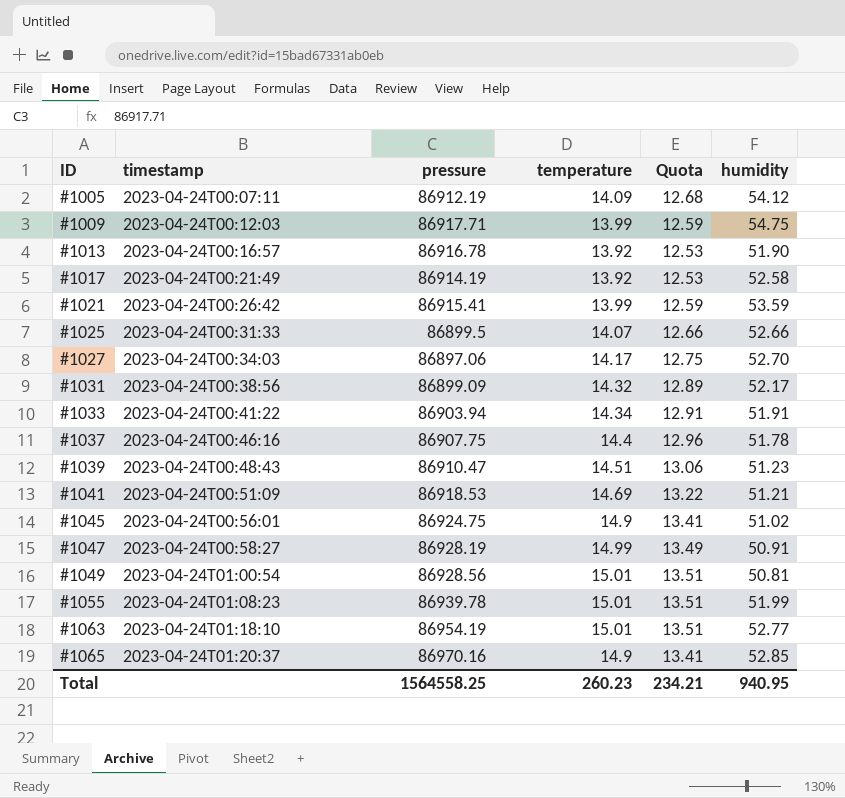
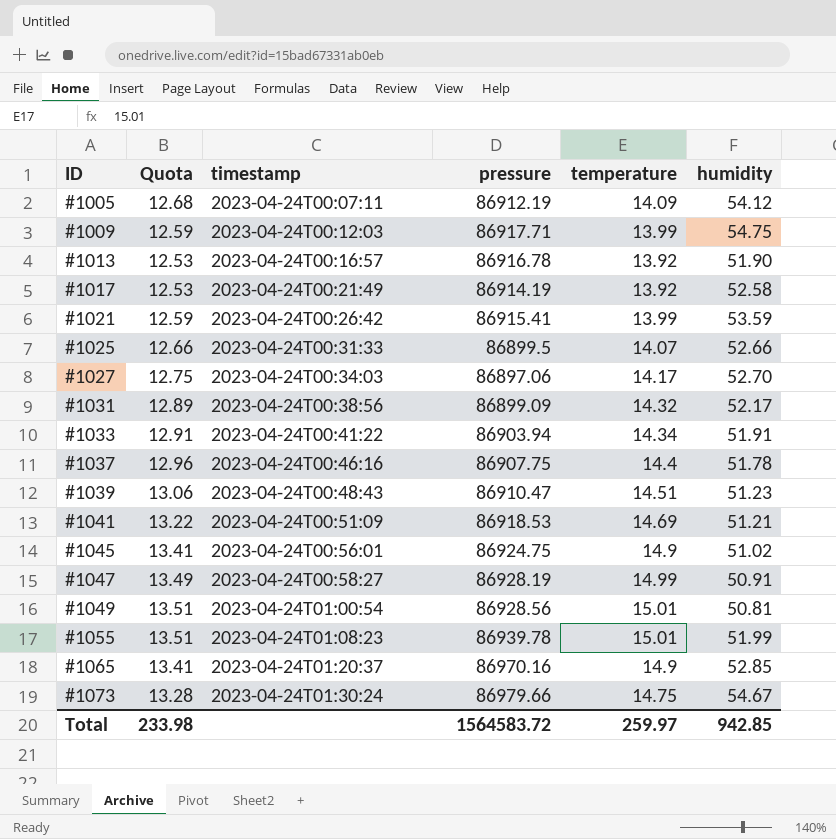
column Quota | position: 5 -> 2
row #1063: 2023-04-24T01:18:10 | 86954.19 | 15.01 | 13.51 | 52.77 -> none
row #1073: none -> 13.28 | 2023-04-24T01:30:24 | 86979.66 | 14.75 | 54.67
Total | Quota: 234.21 -> 233.98
Total | pressure: 1564558.25 -> 1564583.72
Total | temperature: 260.23 -> 259.97
Total | humidity: 940.95 -> 942.85

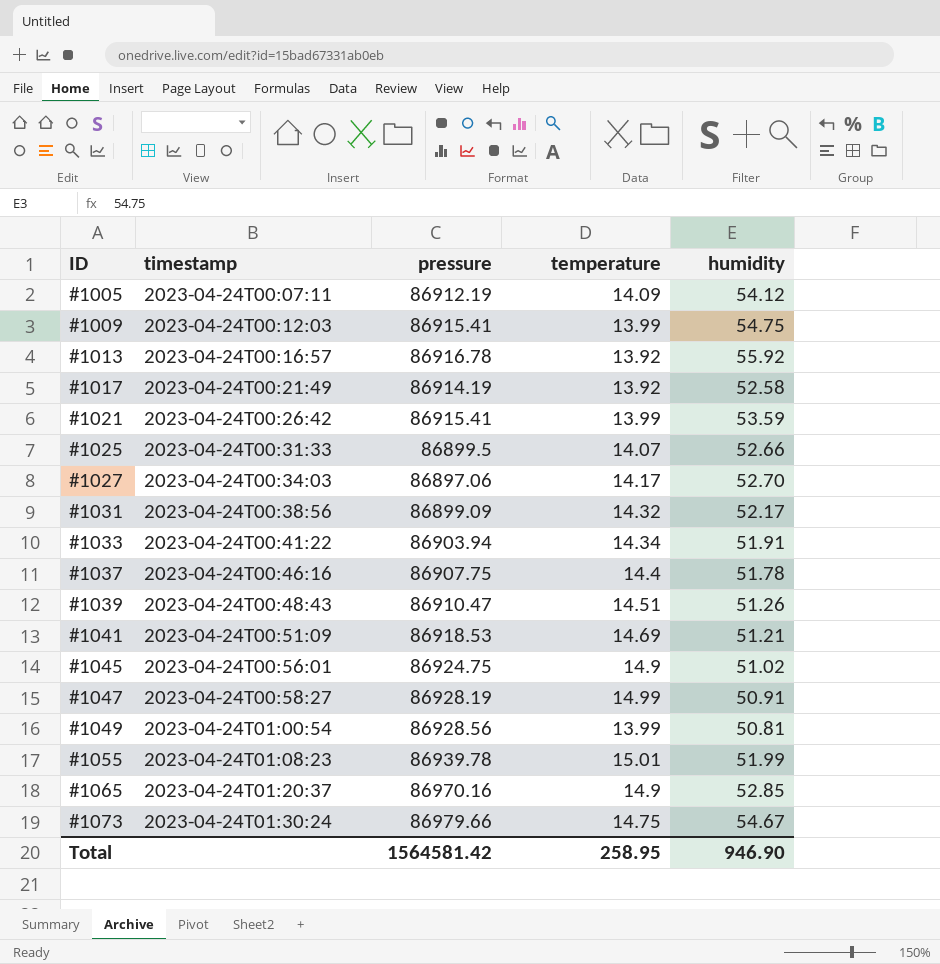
column Quota | formula: [temperature] * 0.9 -> none
#1009 | pressure: 86917.71 -> 86915.41
#1013 | humidity: 51.90 -> 55.92
#1039 | humidity: 51.23 -> 51.26
#1049 | temperature: 15.01 -> 13.99
Total | pressure: 1564583.72 -> 1564581.42
Total | temperature: 259.97 -> 258.95
Total | humidity: 942.85 -> 946.90

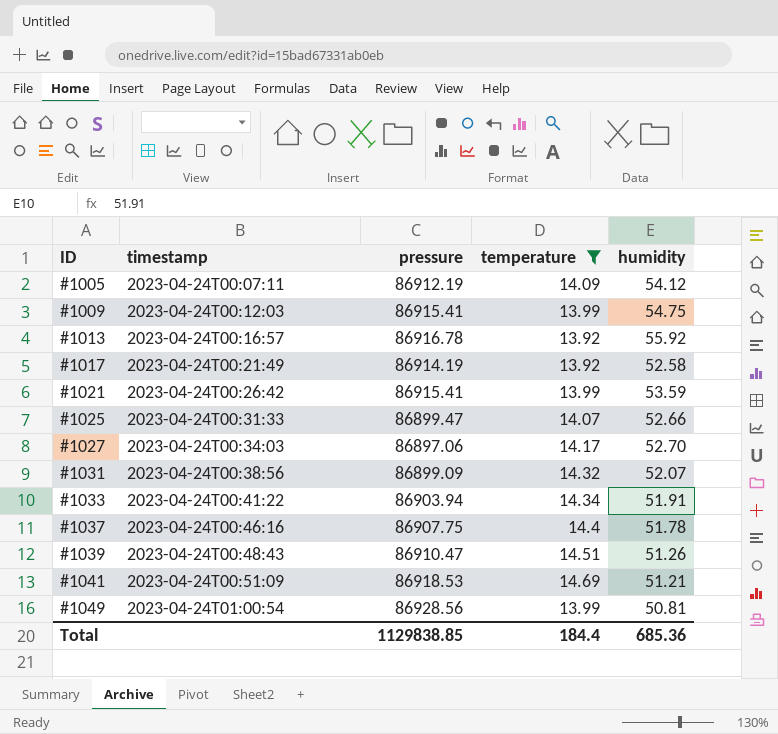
filter: none -> temperature <= 14.69
#1025 | pressure: 86899.5 -> 86899.47
#1031 | humidity: 52.17 -> 52.07
Total | pressure: 1564581.42 -> 1129838.85
Total | temperature: 258.95 -> 184.4
Total | humidity: 946.90 -> 685.36

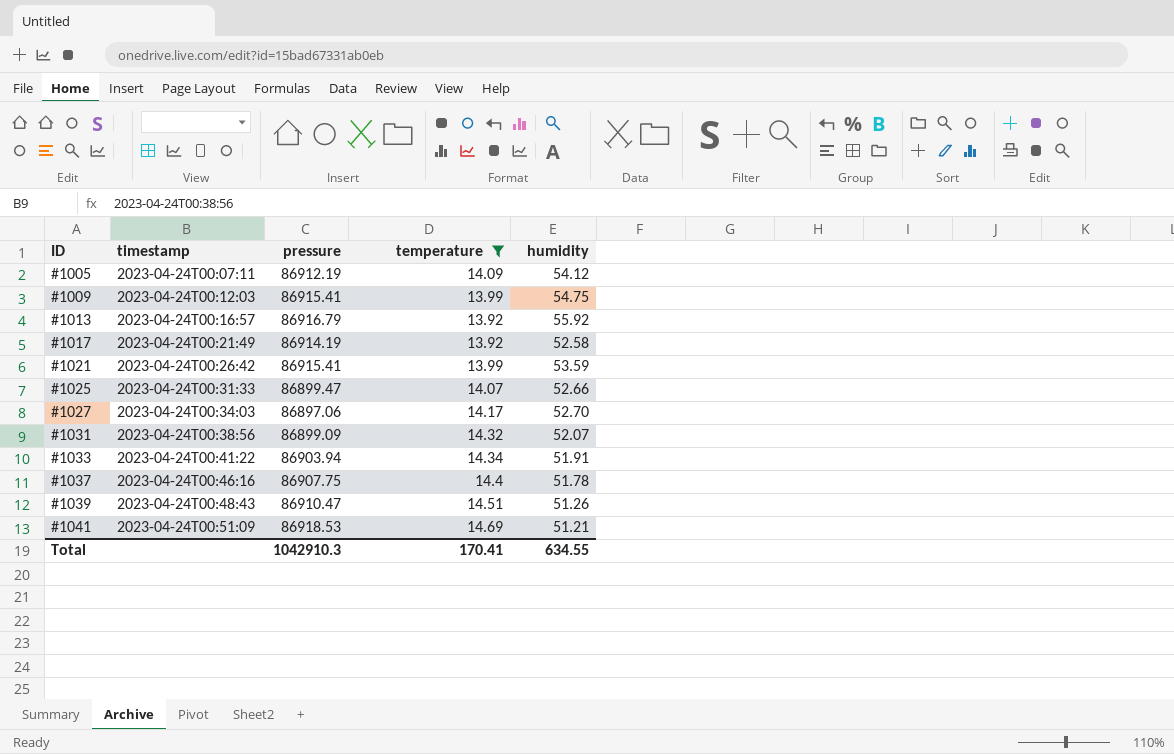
row #1049: 2023-04-24T01:00:54 | 86928.56 | 13.99 | 50.81 -> none
#1013 | pressure: 86916.78 -> 86916.79
Total | pressure: 1129838.85 -> 1042910.3
Total | temperature: 184.4 -> 170.41
Total | humidity: 685.36 -> 634.55

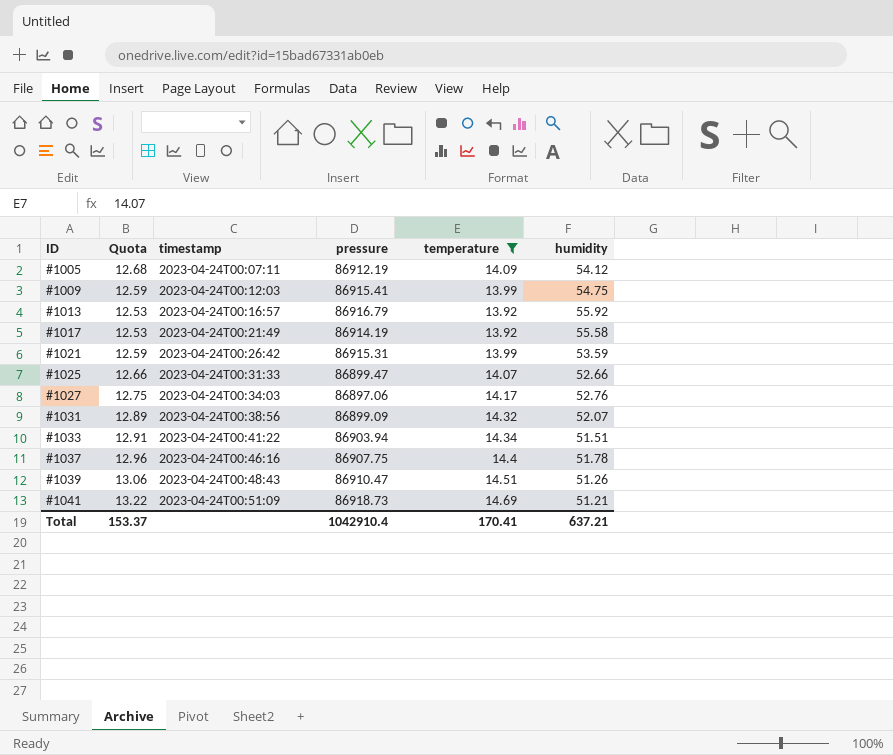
column Quota | formula: none -> [temperature] * 0.9
#1017 | humidity: 52.58 -> 55.58
#1021 | pressure: 86915.41 -> 86915.31
#1027 | humidity: 52.70 -> 52.76
#1033 | humidity: 51.91 -> 51.51
#1041 | pressure: 86918.53 -> 86918.73
Total | pressure: 1042910.3 -> 1042910.4
Total | humidity: 634.55 -> 637.21

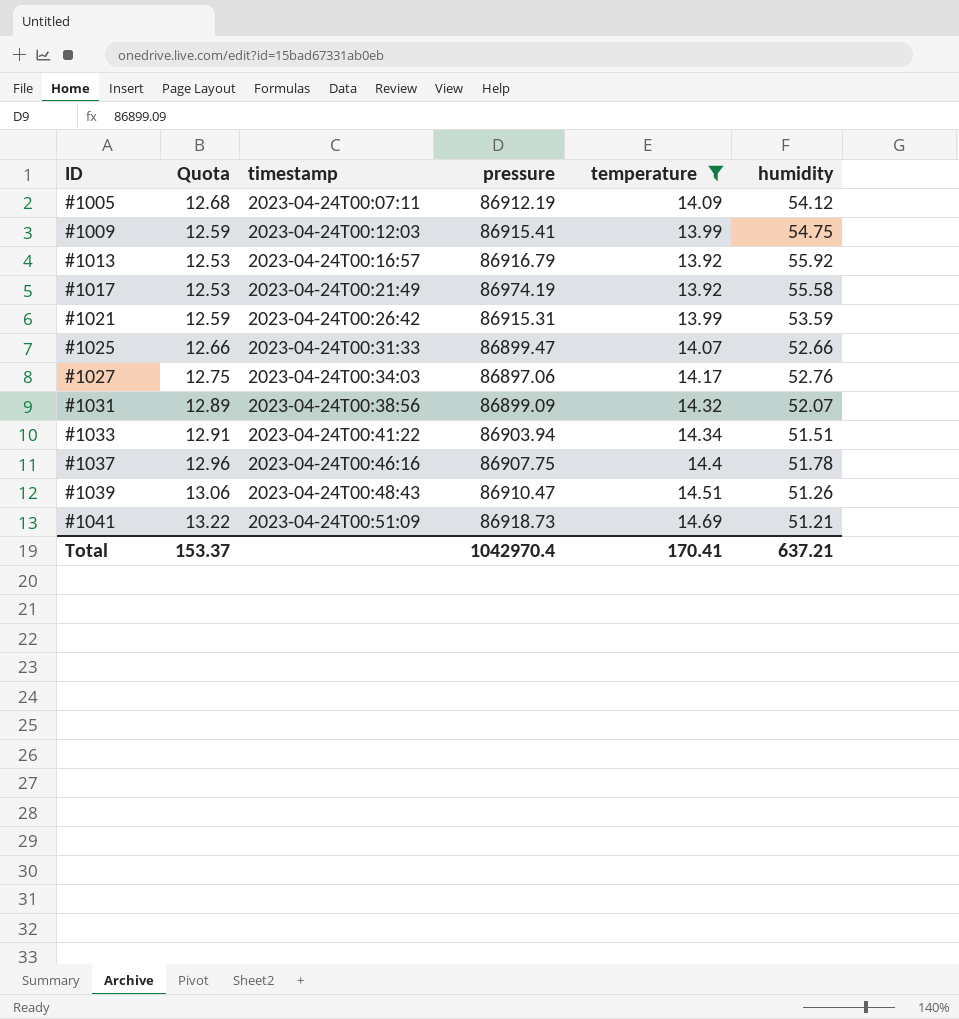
#1017 | pressure: 86914.19 -> 86974.19
Total | pressure: 1042910.4 -> 1042970.4

